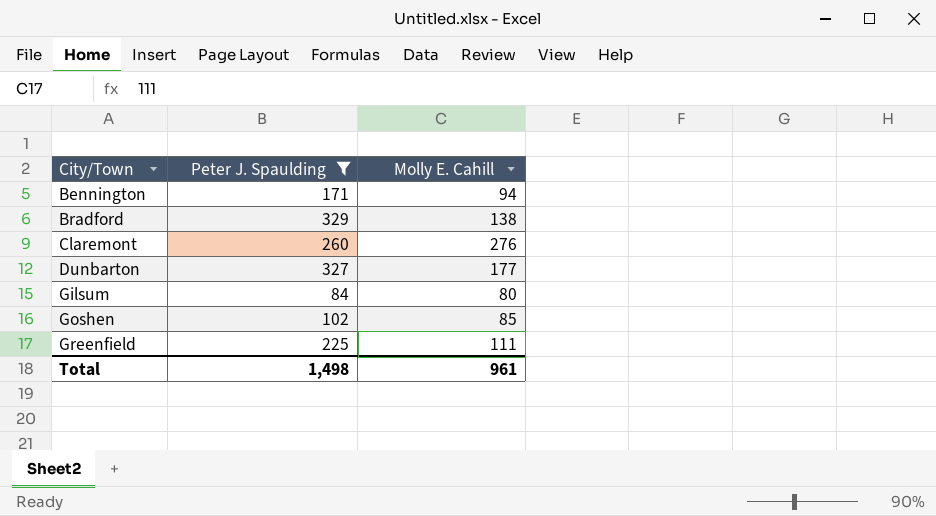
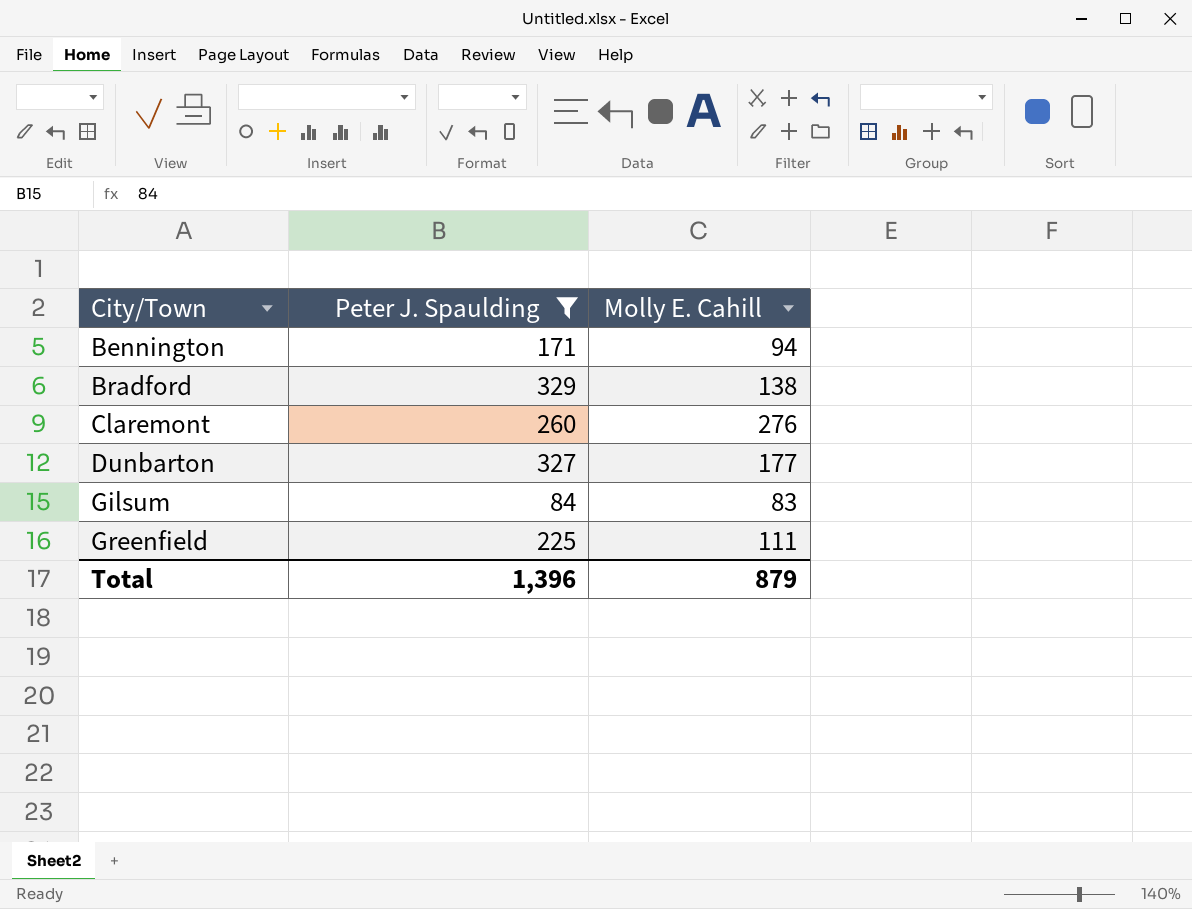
row Goshen: 102 | 85 -> none
Gilsum | Molly E. Cahill: 80 -> 83
Total | Peter J. Spaulding: 1,498 -> 1,396
Total | Molly E. Cahill: 961 -> 879

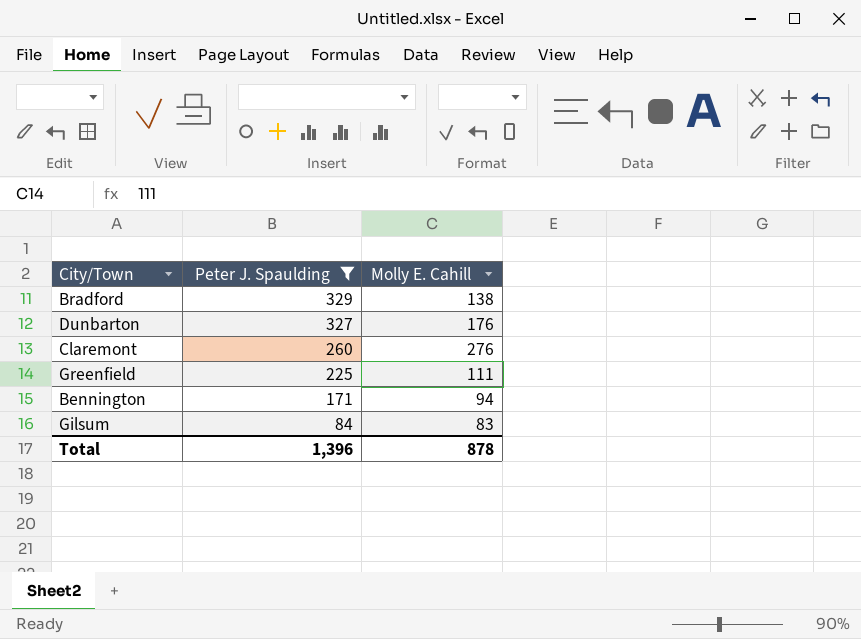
row order: City/Town ascending -> Peter J. Spaulding descending
Dunbarton | Molly E. Cahill: 177 -> 176
Total | Molly E. Cahill: 879 -> 878

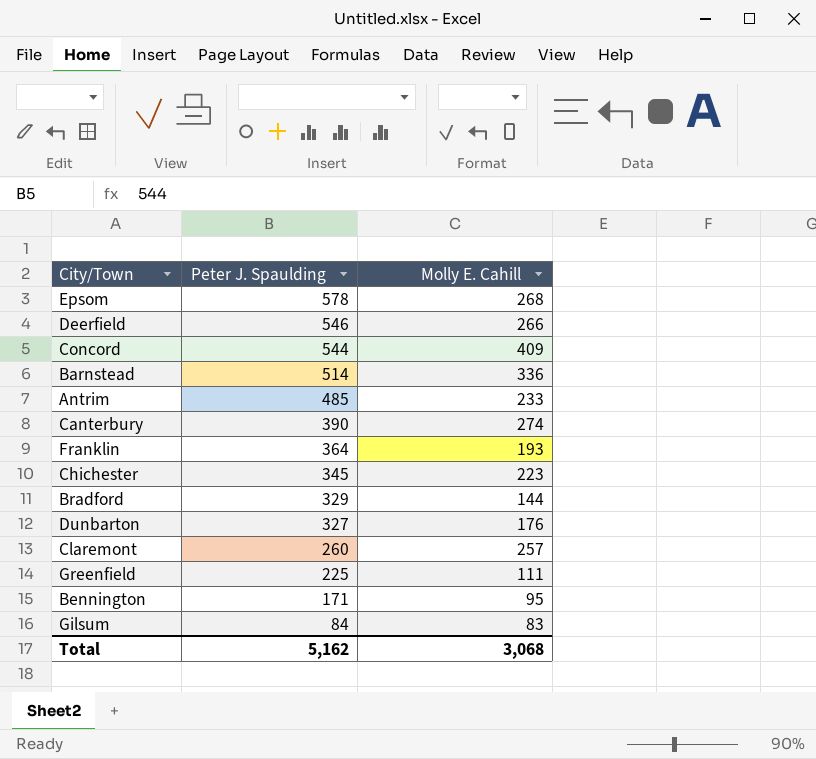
filter: Peter J. Spaulding <= 329 -> none
Bradford | Molly E. Cahill: 138 -> 144
Claremont | Molly E. Cahill: 276 -> 257
Bennington | Molly E. Cahill: 94 -> 95
Total | Peter J. Spaulding: 1,396 -> 5,162
Total | Molly E. Cahill: 878 -> 3,068

